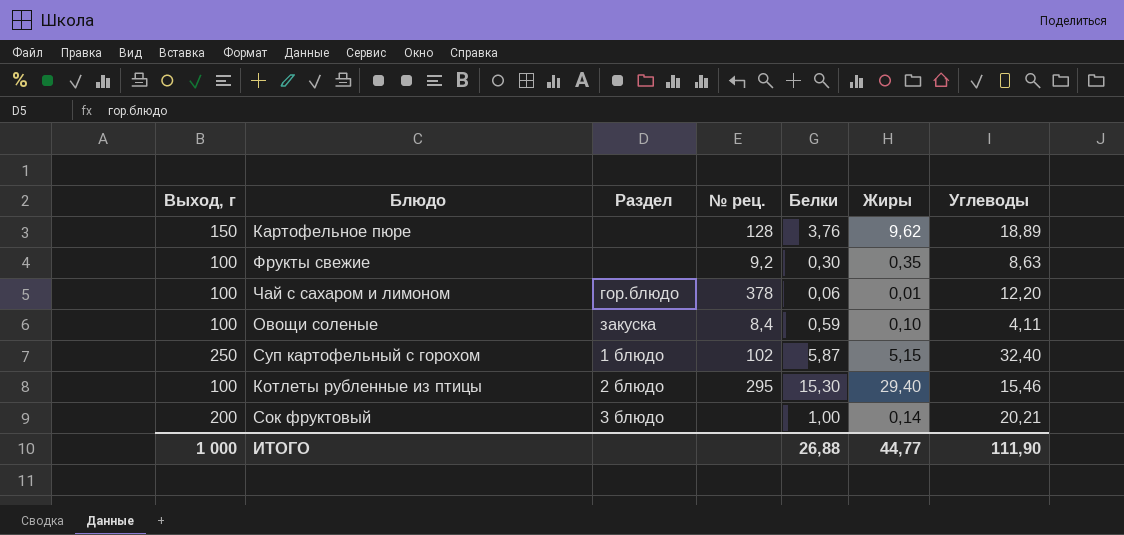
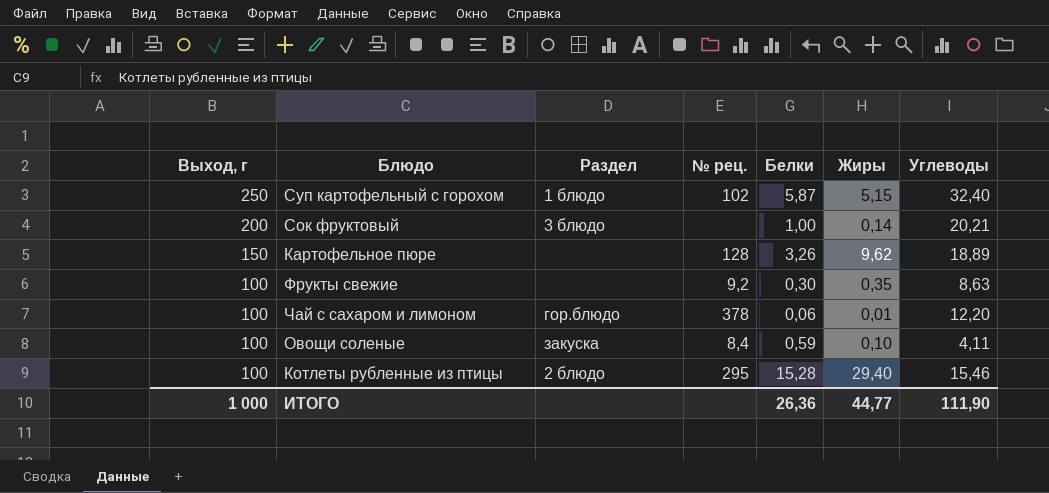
row order: none -> Выход, г descending
Картофельное пюре | Белки: 3,76 -> 3,26
Котлеты рубленные из птицы | Белки: 15,30 -> 15,28
ИТОГО | Белки: 26,88 -> 26,36

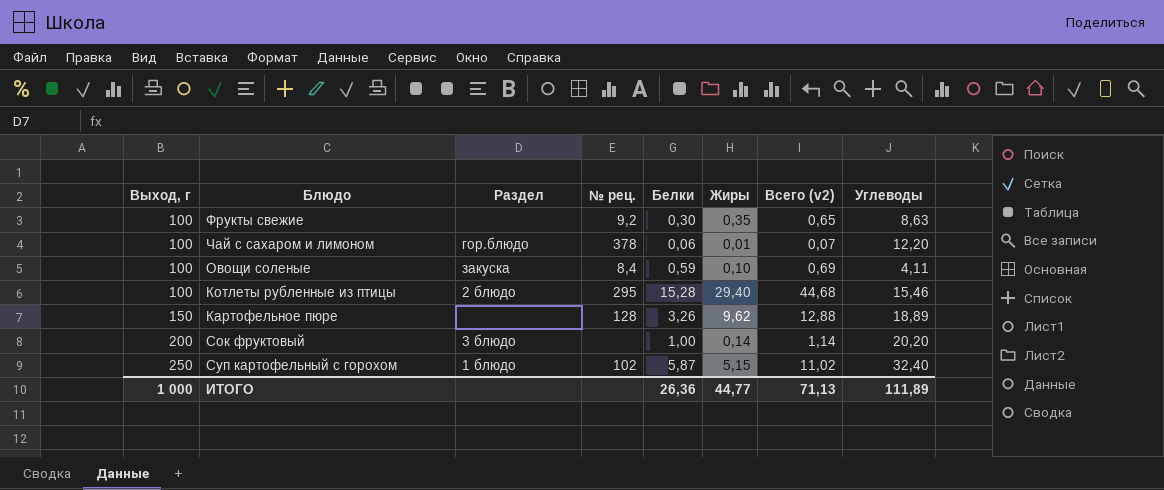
row order: Выход, г descending -> Выход, г ascending
column Всего (v2) | formula: none -> [Белки] + [Жиры]
Сок фруктовый | Углеводы: 20,21 -> 20,20
ИТОГО | Углеводы: 111,90 -> 111,89

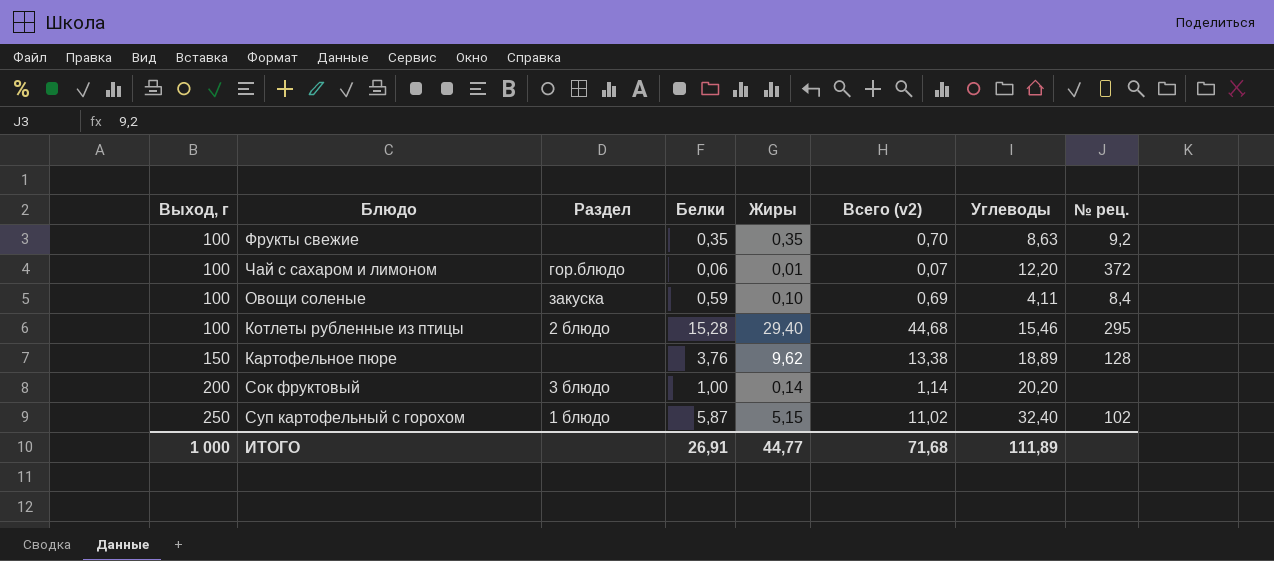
column № рец. | position: 4 -> 8
Фрукты свежие | Белки: 0,30 -> 0,35
Фрукты свежие | Всего (v2): 0,65 -> 0,70
Чай с сахаром и лимоном | № рец.: 378 -> 372
Картофельное пюре | Белки: 3,26 -> 3,76
Картофельное пюре | Всего (v2): 12,88 -> 13,38
ИТОГО | Белки: 26,36 -> 26,91
ИТОГО | Всего (v2): 71,13 -> 71,68

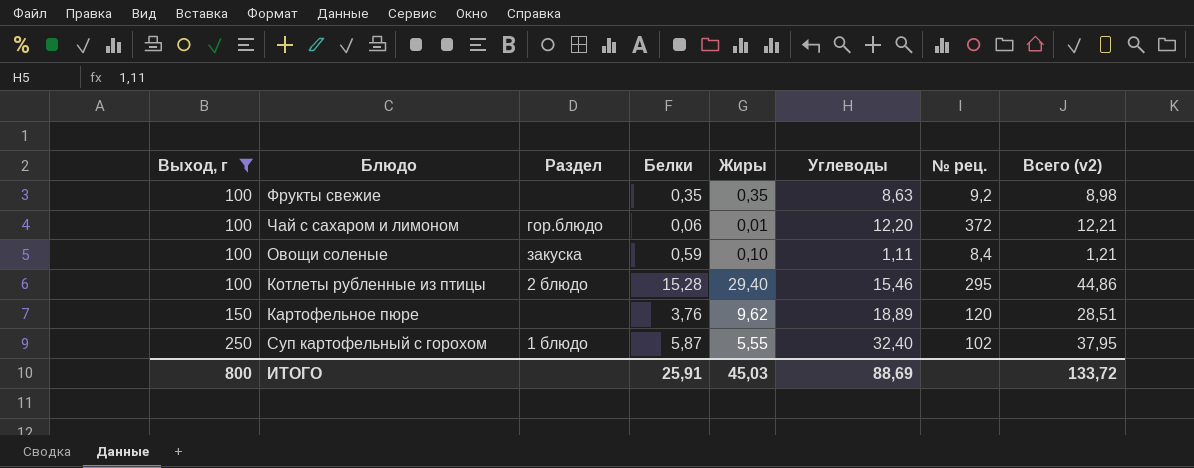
filter: none -> Выход, г != 200
column Всего (v2) | formula: [Белки] + [Жиры] -> [Жиры] + [Углеводы]
column Всего (v2) | position: 6 -> 8
Овощи соленые | Углеводы: 4,11 -> 1,11
Картофельное пюре | № рец.: 128 -> 120
Суп картофельный с горохом | Жиры: 5,15 -> 5,55
ИТОГО | Выход, г: 1 000 -> 800
ИТОГО | Белки: 26,91 -> 25,91
ИТОГО | Жиры: 44,77 -> 45,03
ИТОГО | Углеводы: 111,89 -> 88,69
ИТОГО | Всего (v2): 71,68 -> 133,72

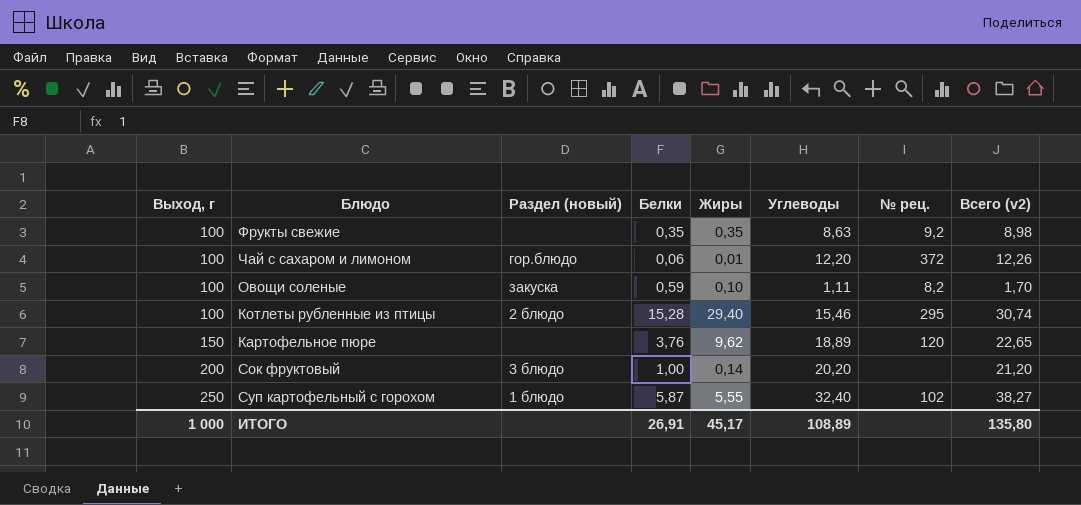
filter: Выход, г != 200 -> none
column name: Раздел -> Раздел (новый)
column Всего (v2) | formula: [Жиры] + [Углеводы] -> [Белки] + [Углеводы]
Овощи соленые | № рец.: 8,4 -> 8,2
ИТОГО | Выход, г: 800 -> 1 000
ИТОГО | Белки: 25,91 -> 26,91
ИТОГО | Жиры: 45,03 -> 45,17
ИТОГО | Углеводы: 88,69 -> 108,89
ИТОГО | Всего (v2): 133,72 -> 135,80

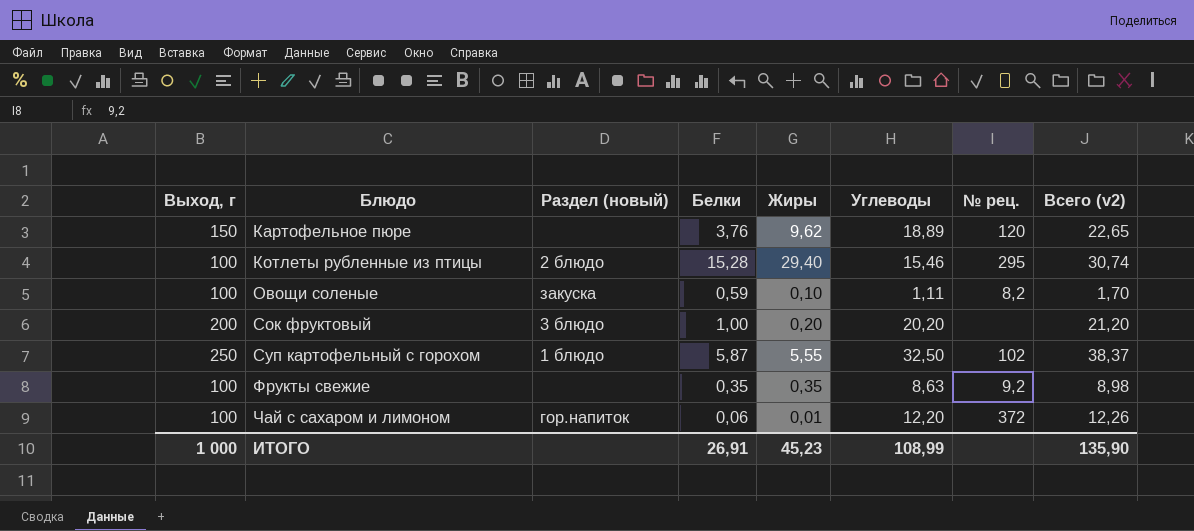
row order: Выход, г ascending -> Блюдо ascending
Сок фруктовый | Жиры: 0,14 -> 0,20
Суп картофельный с горохом | Углеводы: 32,40 -> 32,50
Суп картофельный с горохом | Всего (v2): 38,27 -> 38,37
Чай с сахаром и лимоном | Раздел (новый): гор.блюдо -> гор.напиток
ИТОГО | Жиры: 45,17 -> 45,23
ИТОГО | Углеводы: 108,89 -> 108,99
ИТОГО | Всего (v2): 135,80 -> 135,90

